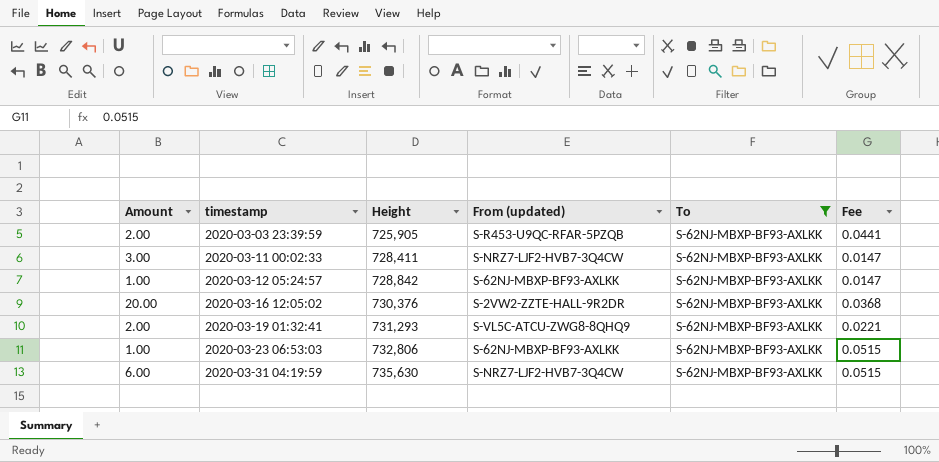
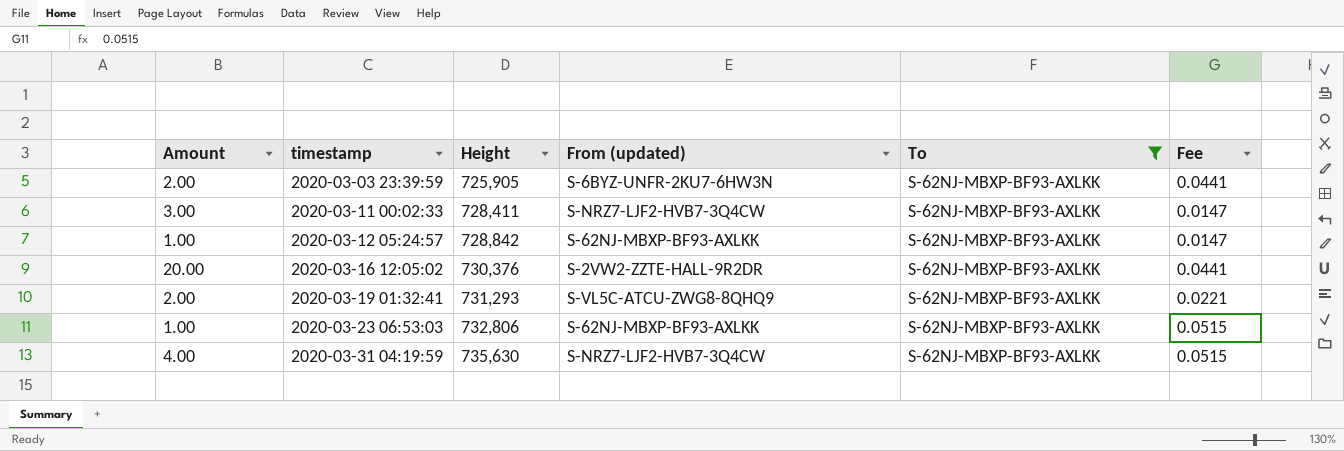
2020-03-03 23:39:59 | From (updated): S-R453-U9QC-RFAR-5PZQB -> S-6BYZ-UNFR-2KU7-6HW3N
2020-03-16 12:05:02 | Fee: 0.0368 -> 0.0441
2020-03-31 04:19:59 | Amount: 6.00 -> 4.00

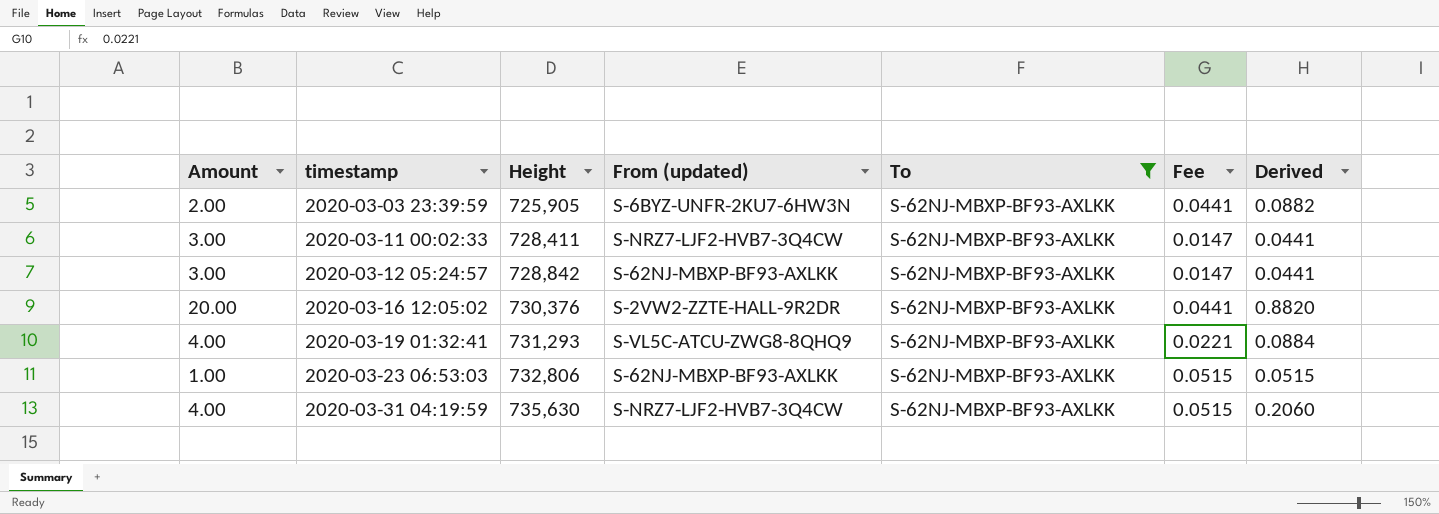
column Derived | formula: none -> [Amount] * [Fee]
2020-03-12 05:24:57 | Amount: 1.00 -> 3.00
2020-03-19 01:32:41 | Amount: 2.00 -> 4.00

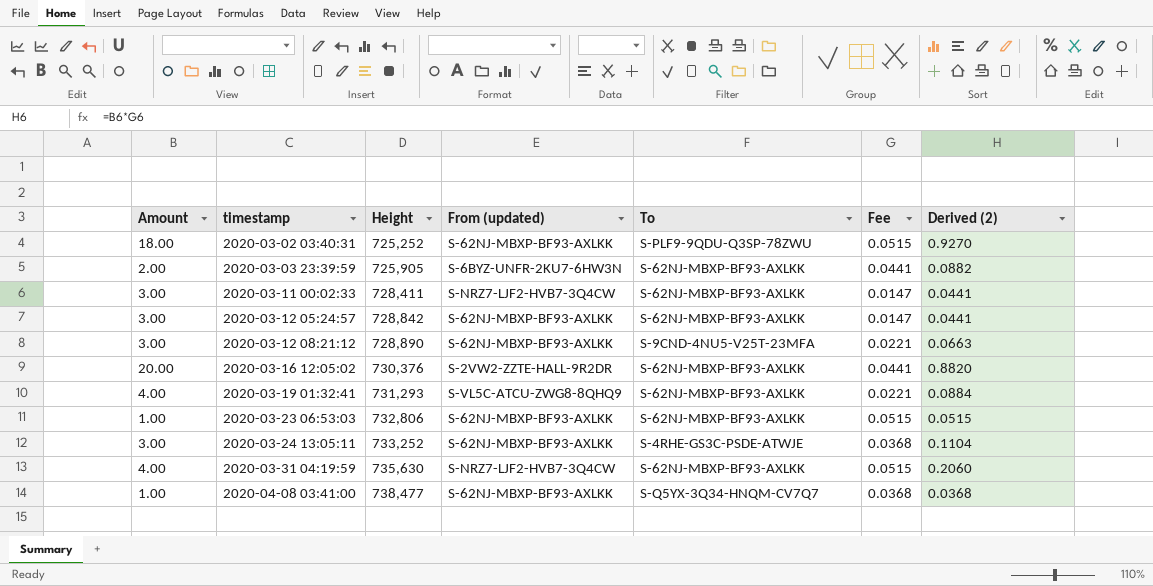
filter: To = S-62NJ-MBXP-BF93-AXLKK -> none
column name: Derived -> Derived (2)

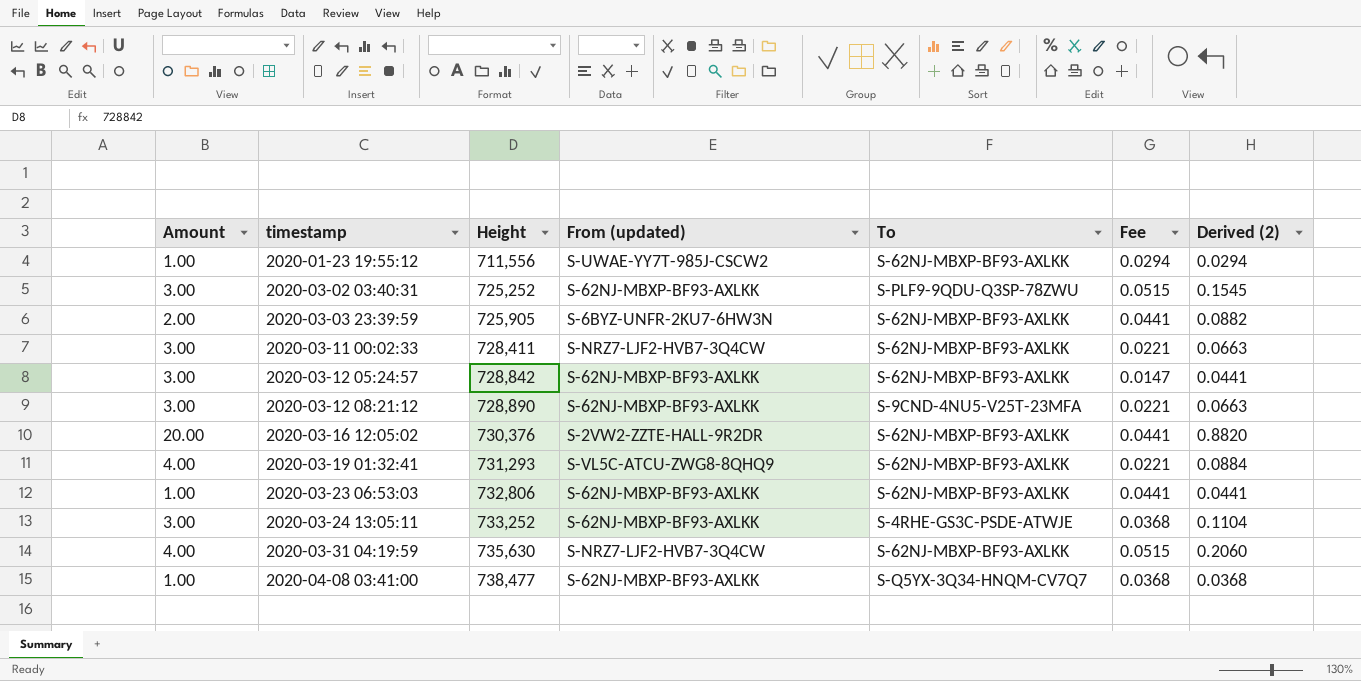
row 2020-01-23 19:55:12: none -> 1.00 | 711,556 | S-UWAE-YY7T-985J-CSCW2 | S-62NJ-MBXP-BF93-AXLKK | 0.0294 | 0.0294
2020-03-02 03:40:31 | Amount: 18.00 -> 3.00
2020-03-02 03:40:31 | Derived (2): 0.9270 -> 0.1545
2020-03-11 00:02:33 | Fee: 0.0147 -> 0.0221
2020-03-11 00:02:33 | Derived (2): 0.0441 -> 0.0663
2020-03-23 06:53:03 | Fee: 0.0515 -> 0.0441
2020-03-23 06:53:03 | Derived (2): 0.0515 -> 0.0441

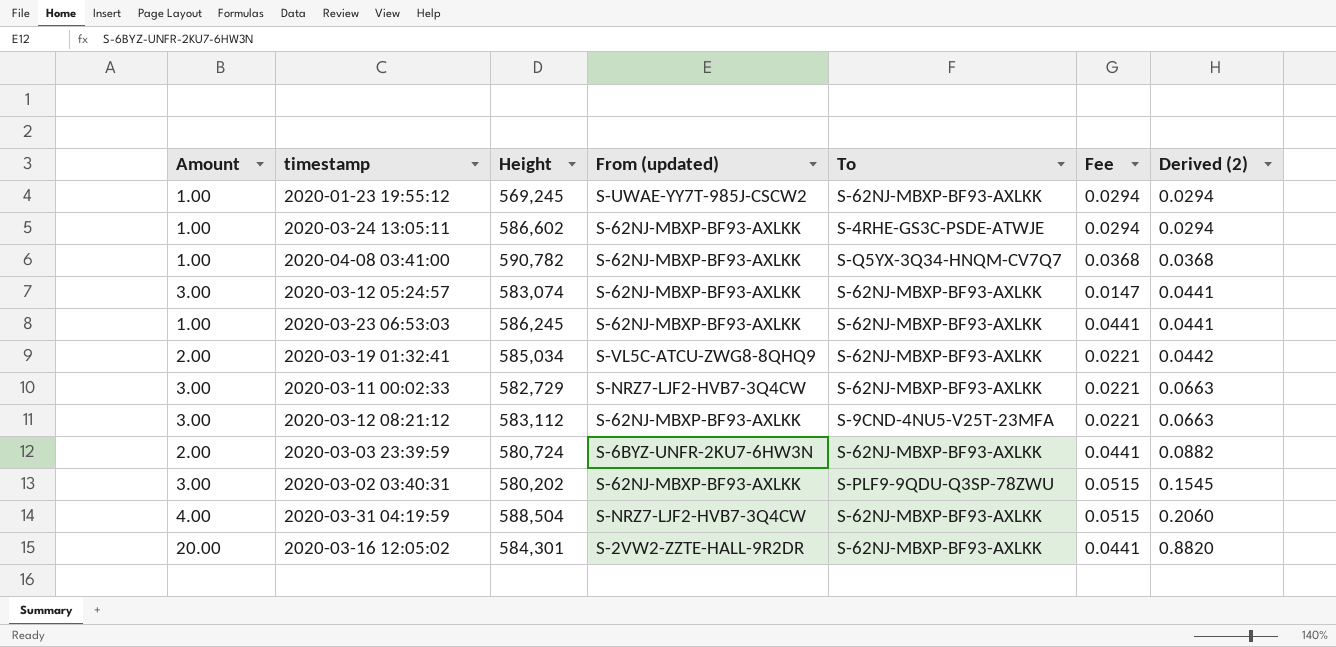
row order: timestamp ascending -> Derived (2) ascending
2020-01-23 19:55:12 | Height: 711,556 -> 569,245
2020-03-24 13:05:11 | Amount: 3.00 -> 1.00
2020-03-24 13:05:11 | Height: 733,252 -> 586,602
2020-03-24 13:05:11 | Fee: 0.0368 -> 0.0294
2020-03-24 13:05:11 | Derived (2): 0.1104 -> 0.0294
2020-04-08 03:41:00 | Height: 738,477 -> 590,782
2020-03-12 05:24:57 | Height: 728,842 -> 583,074
2020-03-23 06:53:03 | Height: 732,806 -> 586,245
2020-03-19 01:32:41 | Amount: 4.00 -> 2.00
2020-03-19 01:32:41 | Height: 731,293 -> 585,034
2020-03-19 01:32:41 | Derived (2): 0.0884 -> 0.0442
2020-03-11 00:02:33 | Height: 728,411 -> 582,729
2020-03-12 08:21:12 | Height: 728,890 -> 583,112
2020-03-03 23:39:59 | Height: 725,905 -> 580,724
2020-03-02 03:40:31 | Height: 725,252 -> 580,202
2020-03-31 04:19:59 | Height: 735,630 -> 588,504
2020-03-16 12:05:02 | Height: 730,376 -> 584,301

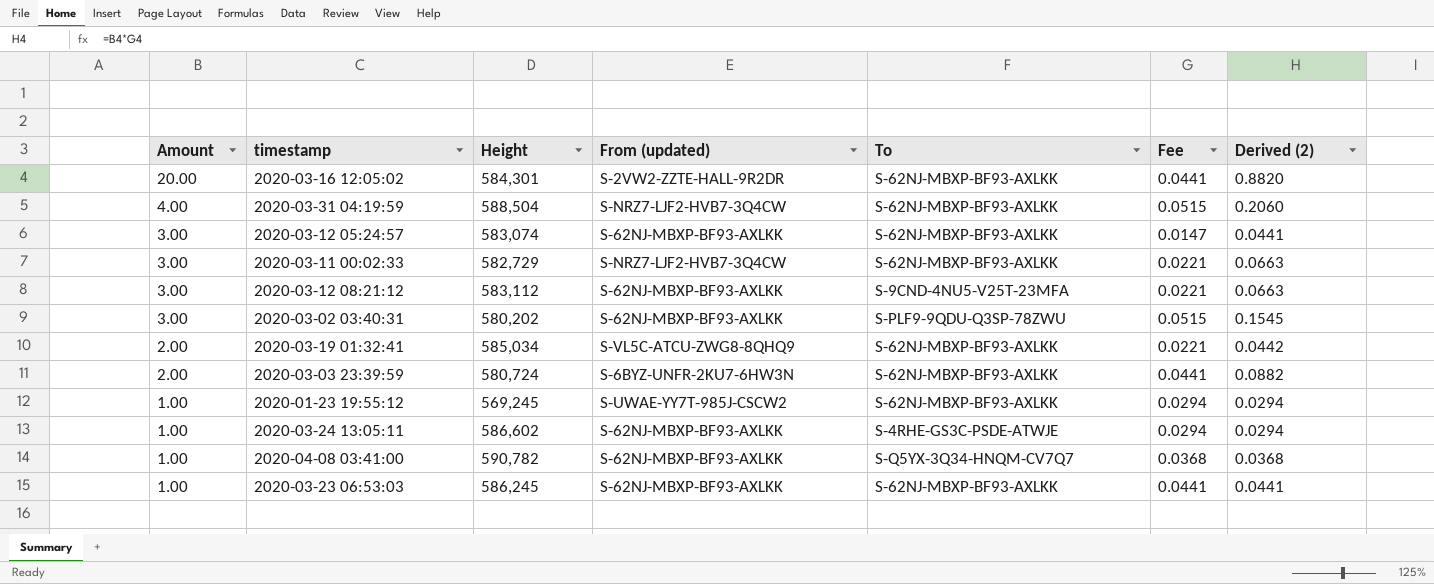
row order: Derived (2) ascending -> Amount descending

